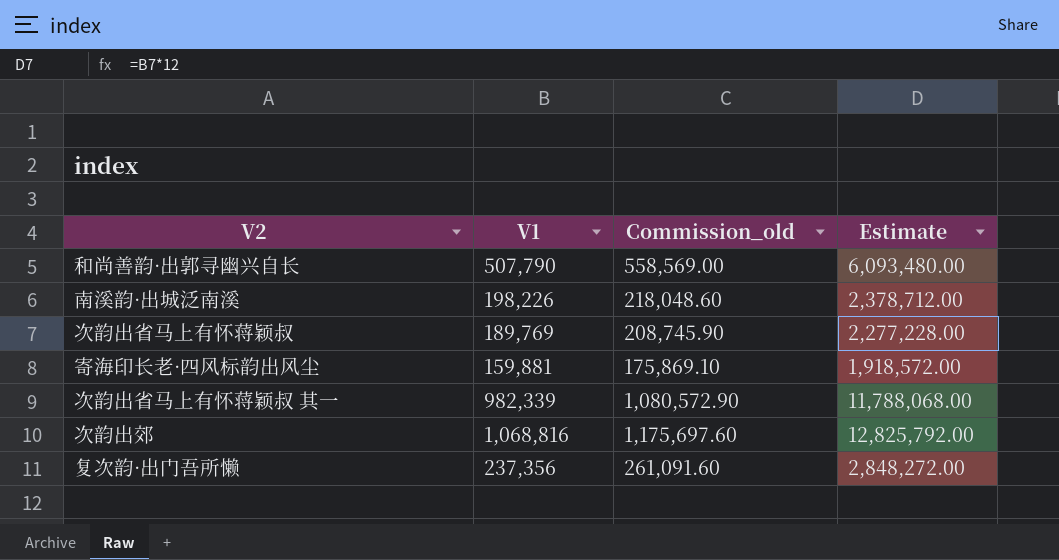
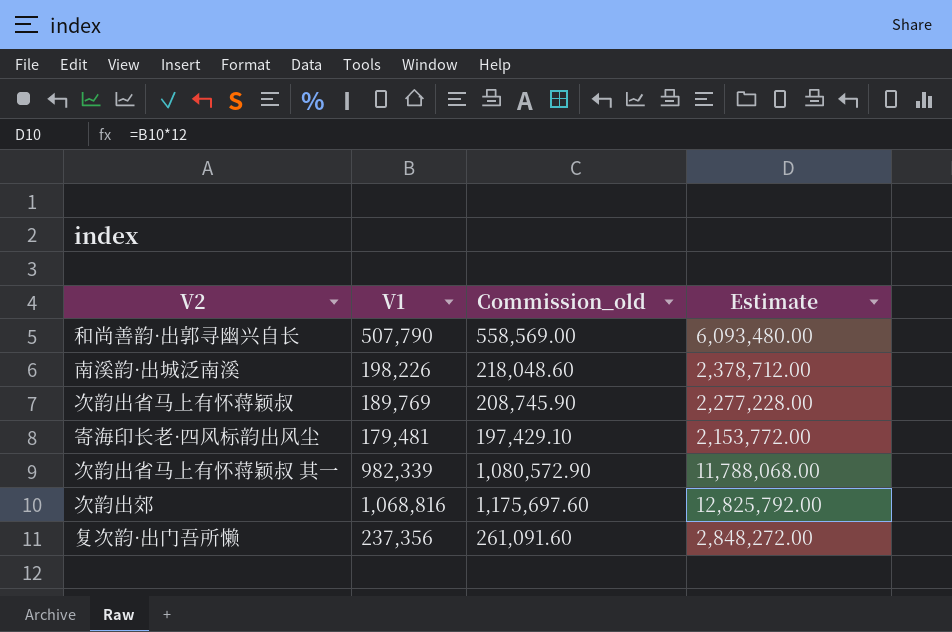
寄海印长老·四风标韵出风尘 | V1: 159,881 -> 179,481
寄海印长老·四风标韵出风尘 | Commission_old: 175,869.10 -> 197,429.10
寄海印长老·四风标韵出风尘 | Estimate: 1,918,572.00 -> 2,153,772.00

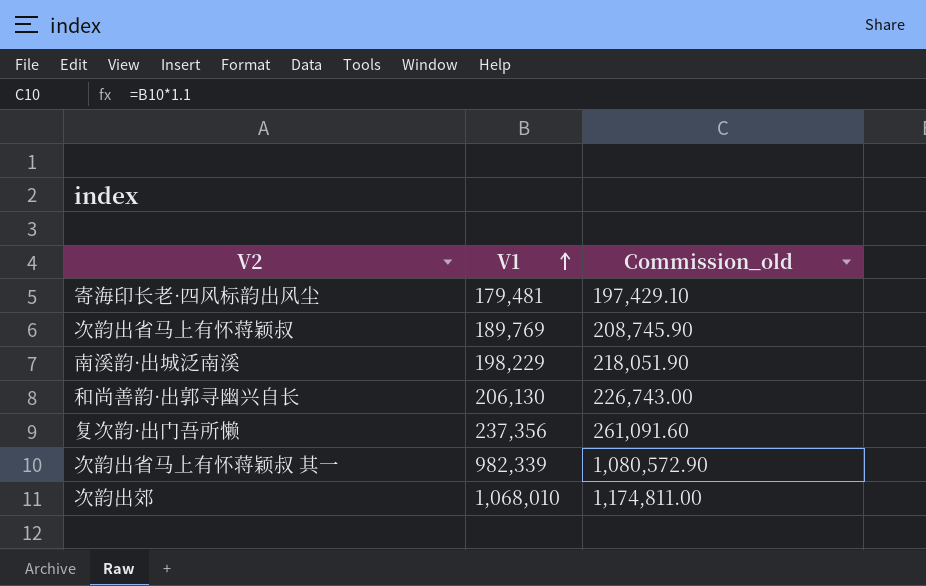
row order: none -> V1 ascending
column Estimate | formula: [V1] * 12 -> none
南溪韵·出城泛南溪 | V1: 198,226 -> 198,229
南溪韵·出城泛南溪 | Commission_old: 218,048.60 -> 218,051.90
和尚善韵·出郭寻幽兴自长 | V1: 507,790 -> 206,130
和尚善韵·出郭寻幽兴自长 | Commission_old: 558,569.00 -> 226,743.00
次韵出郊 | V1: 1,068,816 -> 1,068,010
次韵出郊 | Commission_old: 1,175,697.60 -> 1,174,811.00

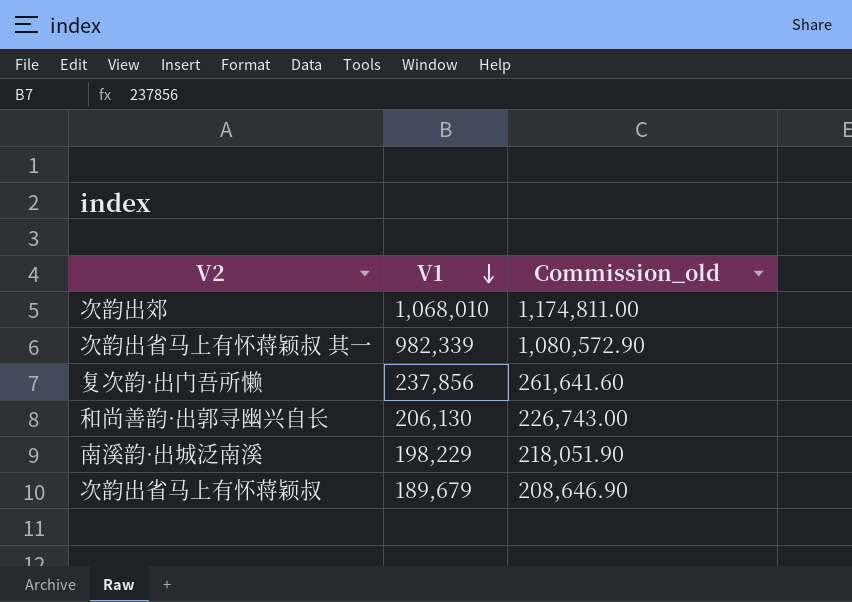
row order: V1 ascending -> V1 descending
row 寄海印长老·四风标韵出风尘: 179,481 | 197,429.10 -> none
复次韵·出门吾所懒 | V1: 237,356 -> 237,856
复次韵·出门吾所懒 | Commission_old: 261,091.60 -> 261,641.60
次韵出省马上有怀蒋颖叔 | V1: 189,769 -> 189,679
次韵出省马上有怀蒋颖叔 | Commission_old: 208,745.90 -> 208,646.90

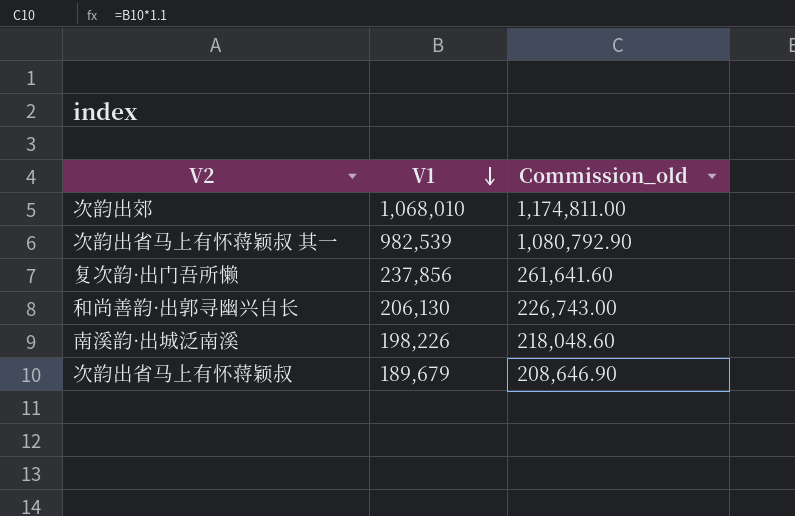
次韵出省马上有怀蒋颖叔 其一 | V1: 982,339 -> 982,539
次韵出省马上有怀蒋颖叔 其一 | Commission_old: 1,080,572.90 -> 1,080,792.90
南溪韵·出城泛南溪 | V1: 198,229 -> 198,226
南溪韵·出城泛南溪 | Commission_old: 218,051.90 -> 218,048.60

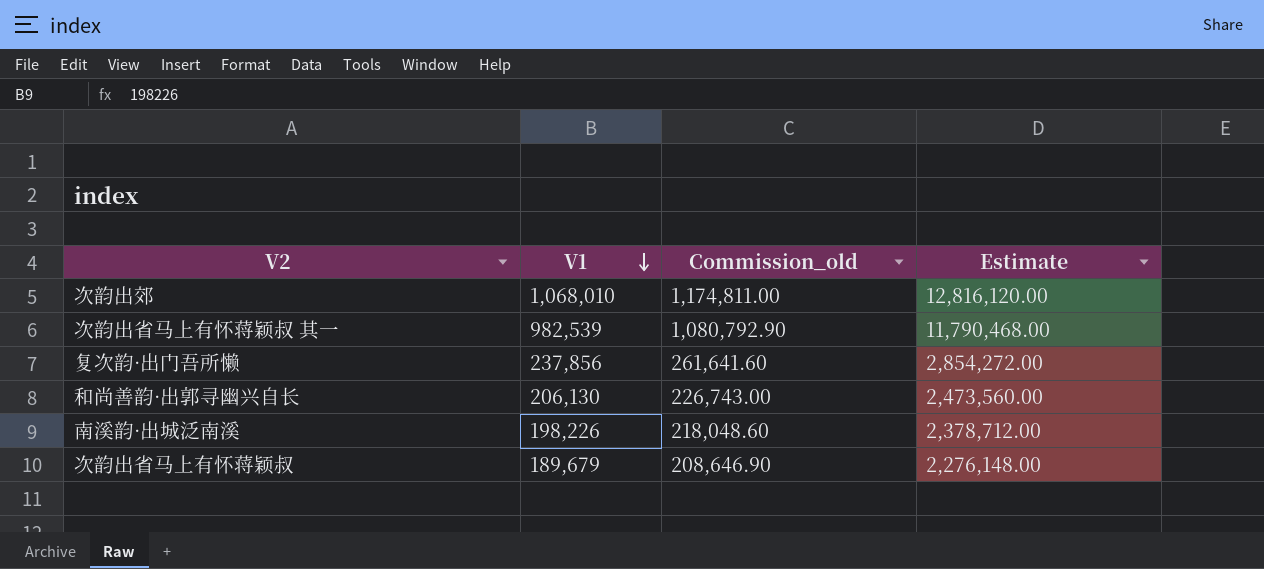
column Estimate | formula: none -> [V1] * 12

